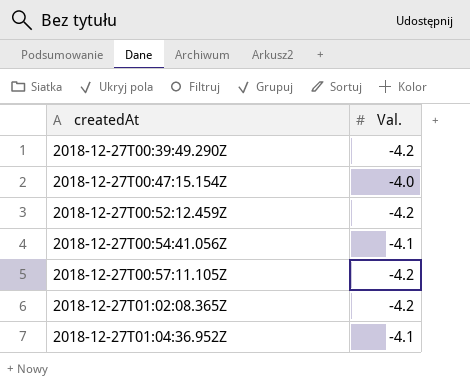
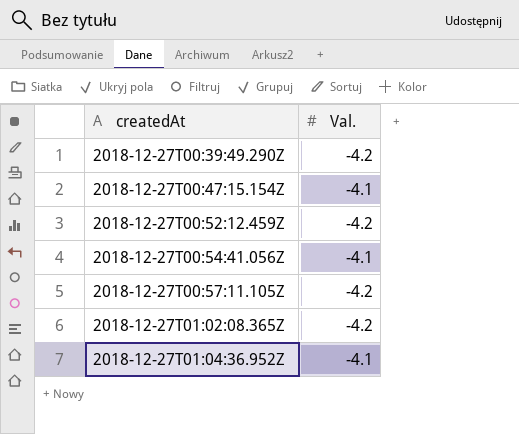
2018-12-27T00:47:15.154Z | Val.: -4.0 -> -4.1

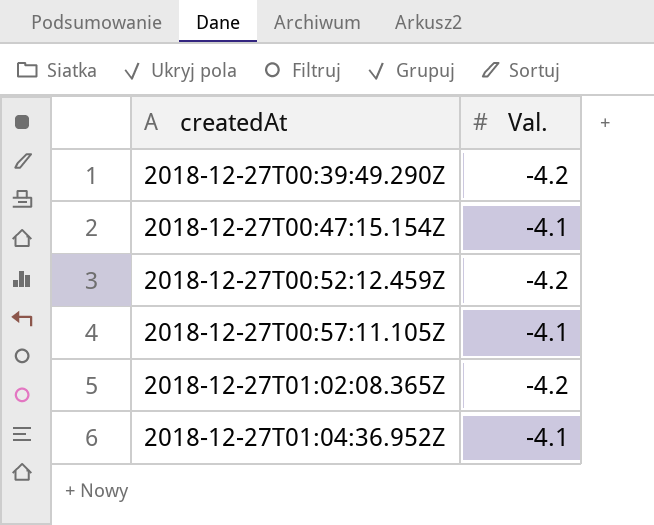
row 2018-12-27T00:54:41.056Z: -4.1 -> none
2018-12-27T00:57:11.105Z | Val.: -4.2 -> -4.1

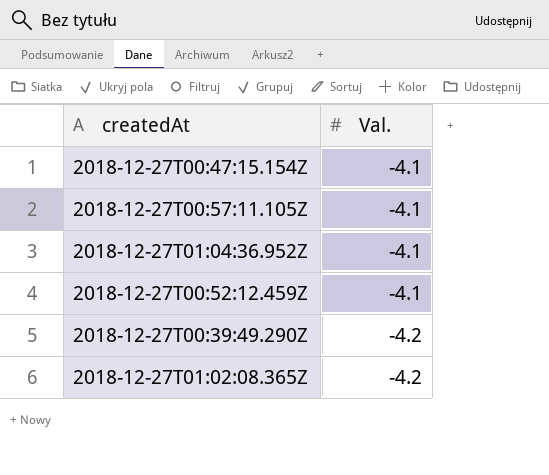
row order: createdAt ascending -> Val. descending
2018-12-27T00:52:12.459Z | Val.: -4.2 -> -4.1

